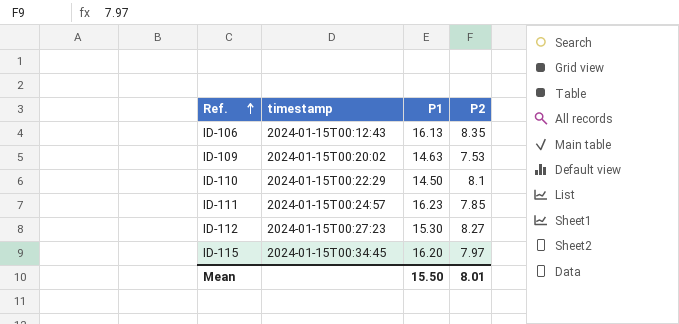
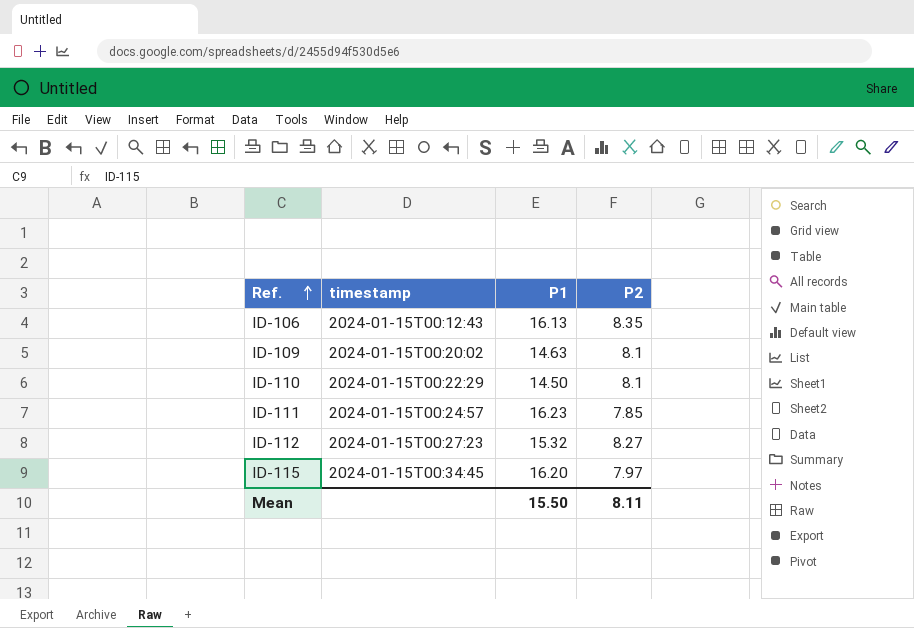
ID-109 | P2: 7.53 -> 8.1
ID-112 | P1: 15.30 -> 15.32
Mean | P2: 8.01 -> 8.11

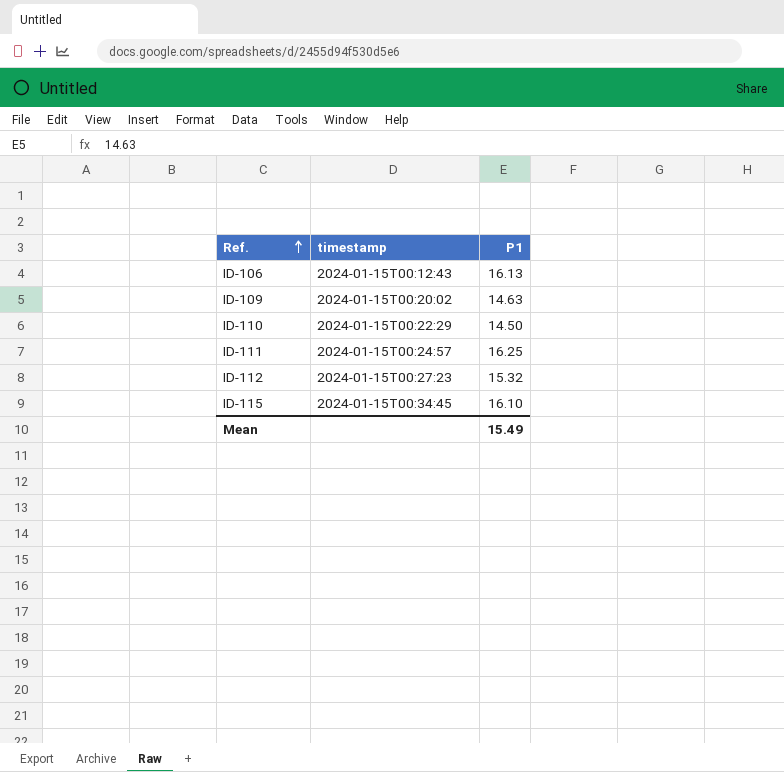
column P2 | position: 4 -> none
ID-111 | P1: 16.23 -> 16.25
ID-115 | P1: 16.20 -> 16.10
Mean | P1: 15.50 -> 15.49

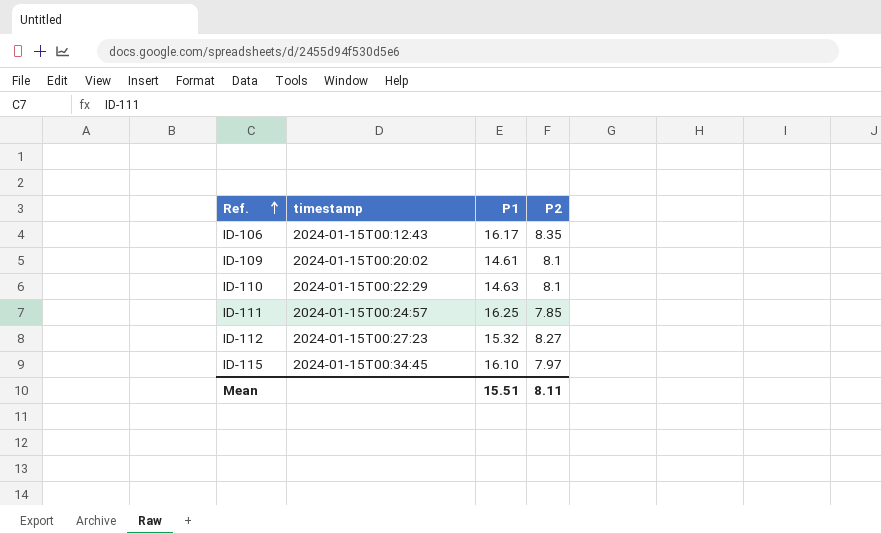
column P2 | position: none -> 4
ID-106 | P1: 16.13 -> 16.17
ID-109 | P1: 14.63 -> 14.61
ID-110 | P1: 14.50 -> 14.63
Mean | P1: 15.49 -> 15.51

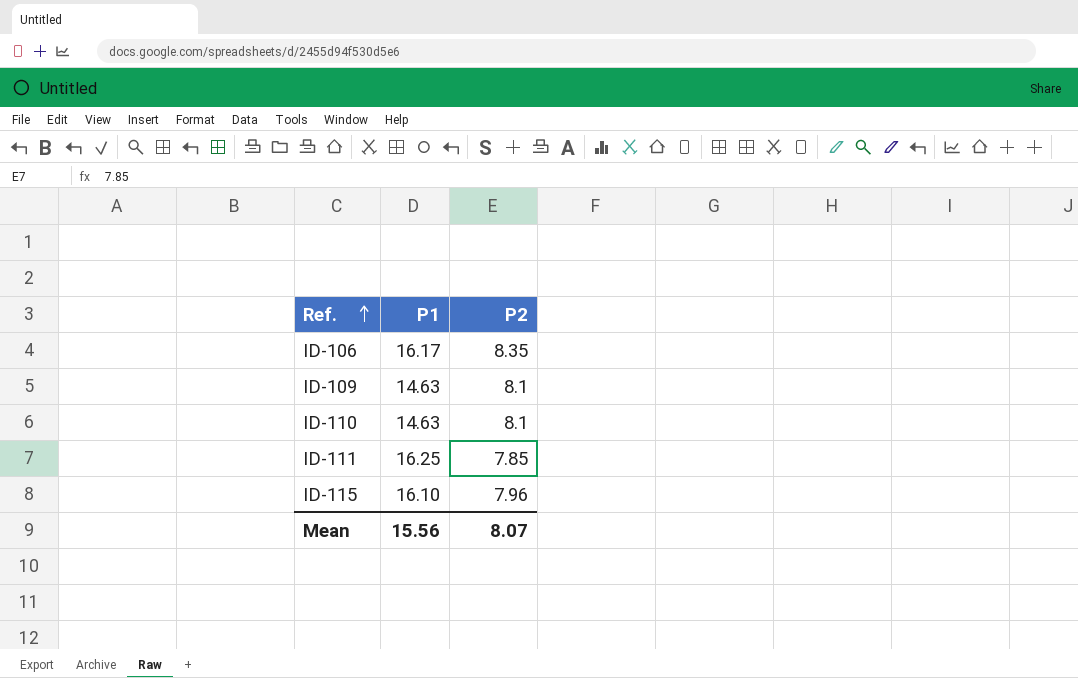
column timestamp | position: 2 -> none
row ID-112: 2024-01-15T00:27:23 | 15.32 | 8.27 -> none
ID-109 | P1: 14.61 -> 14.63
ID-115 | P2: 7.97 -> 7.96
Mean | P1: 15.51 -> 15.56
Mean | P2: 8.11 -> 8.07

